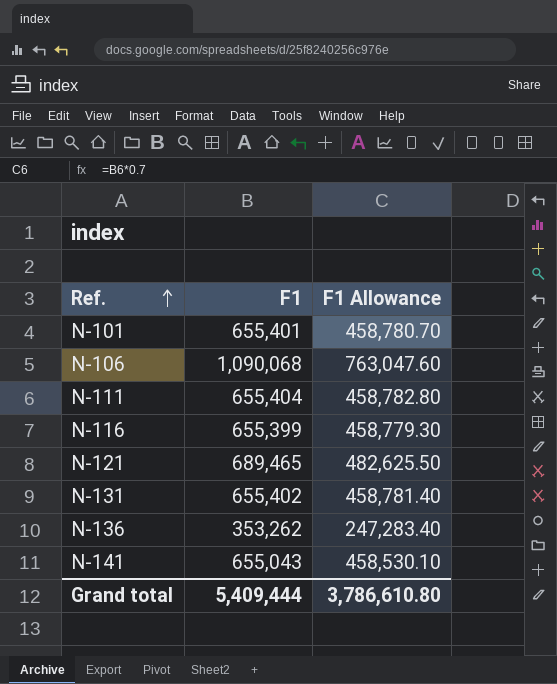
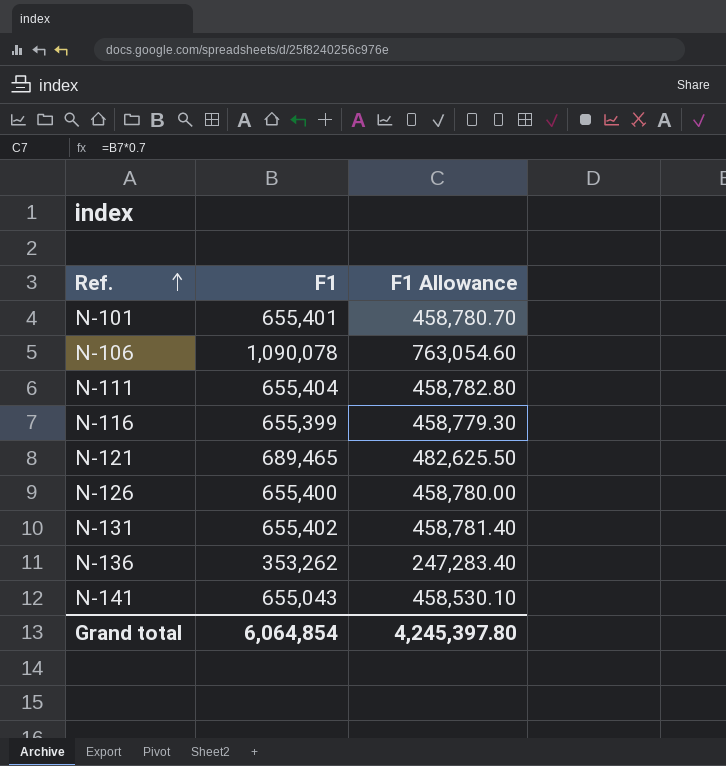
N-106 | F1: 1,090,068 -> 1,090,078
N-106 | F1 Allowance: 763,047.60 -> 763,054.60
row N-126: none -> 655,400 | 458,780.00
Grand total | F1: 5,409,444 -> 6,064,854
Grand total | F1 Allowance: 3,786,610.80 -> 4,245,397.80

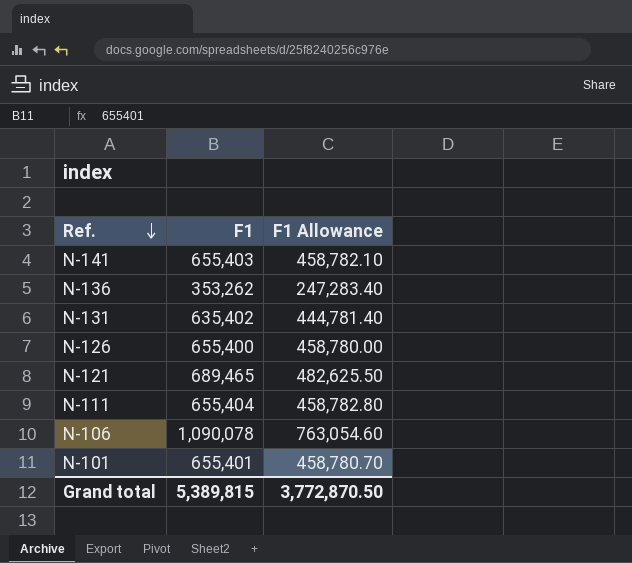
row order: Ref. ascending -> Ref. descending
row N-116: 655,399 | 458,779.30 -> none
N-141 | F1: 655,043 -> 655,403
N-141 | F1 Allowance: 458,530.10 -> 458,782.10
N-131 | F1: 655,402 -> 635,402
N-131 | F1 Allowance: 458,781.40 -> 444,781.40
Grand total | F1: 6,064,854 -> 5,389,815
Grand total | F1 Allowance: 4,245,397.80 -> 3,772,870.50

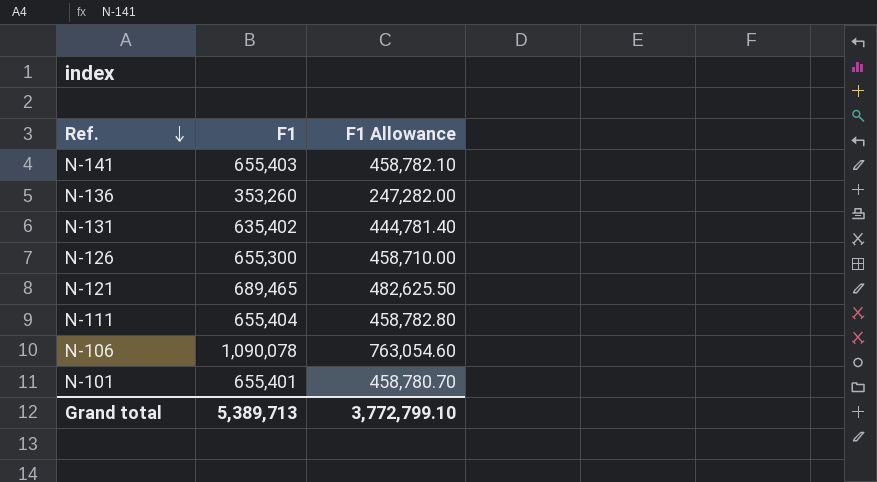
N-136 | F1: 353,262 -> 353,260
N-136 | F1 Allowance: 247,283.40 -> 247,282.00
N-126 | F1: 655,400 -> 655,300
N-126 | F1 Allowance: 458,780.00 -> 458,710.00
Grand total | F1: 5,389,815 -> 5,389,713
Grand total | F1 Allowance: 3,772,870.50 -> 3,772,799.10

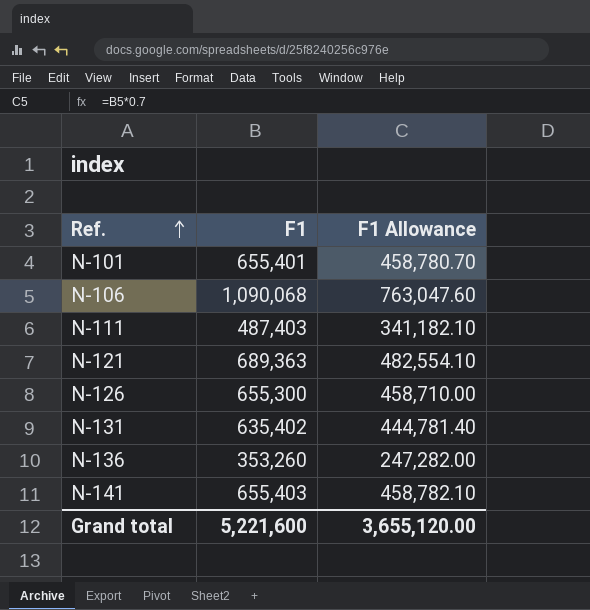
row order: Ref. descending -> Ref. ascending
N-106 | F1: 1,090,078 -> 1,090,068
N-106 | F1 Allowance: 763,054.60 -> 763,047.60
N-111 | F1: 655,404 -> 487,403
N-111 | F1 Allowance: 458,782.80 -> 341,182.10
N-121 | F1: 689,465 -> 689,363
N-121 | F1 Allowance: 482,625.50 -> 482,554.10
Grand total | F1: 5,389,713 -> 5,221,600
Grand total | F1 Allowance: 3,772,799.10 -> 3,655,120.00

